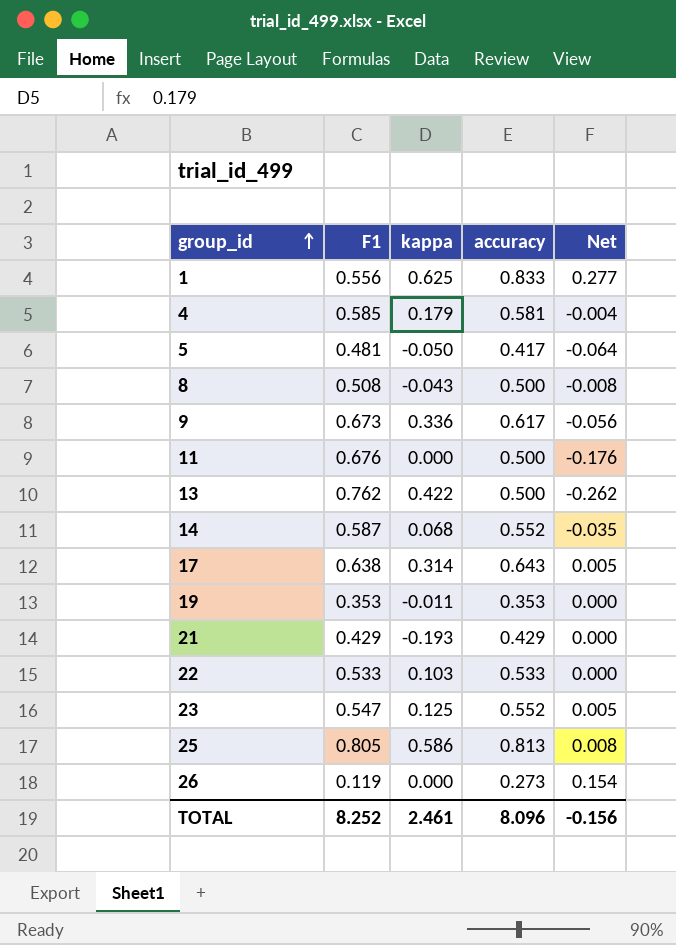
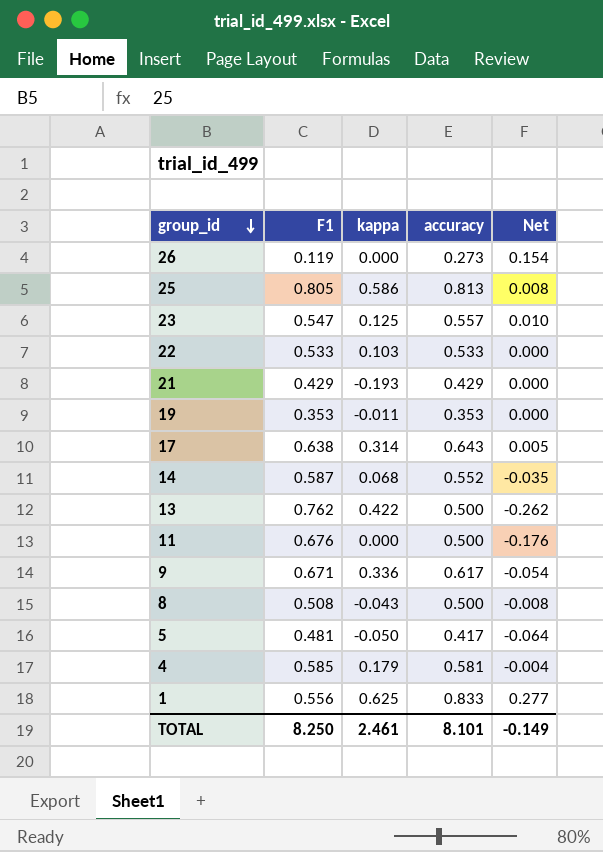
row order: group_id ascending -> group_id descending
23 | accuracy: 0.552 -> 0.557
23 | Net: 0.005 -> 0.010
9 | F1: 0.673 -> 0.671
9 | Net: -0.056 -> -0.054
TOTAL | F1: 8.252 -> 8.250
TOTAL | accuracy: 8.096 -> 8.101
TOTAL | Net: -0.156 -> -0.149

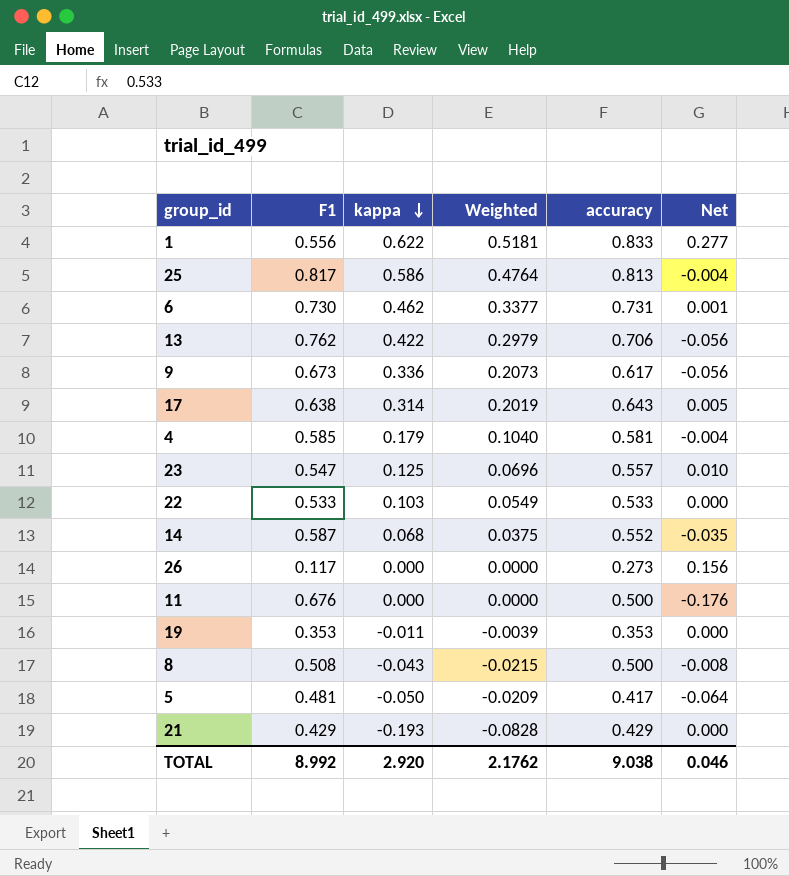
row order: group_id descending -> kappa descending
column Weighted | formula: none -> [kappa] * [accuracy]
1 | kappa: 0.625 -> 0.622
25 | F1: 0.805 -> 0.817
25 | Net: 0.008 -> -0.004
row 6: none -> 0.730 | 0.462 | 0.3377 | 0.731 | 0.001
13 | accuracy: 0.500 -> 0.706
13 | Net: -0.262 -> -0.056
9 | F1: 0.671 -> 0.673
9 | Net: -0.054 -> -0.056
26 | F1: 0.119 -> 0.117
26 | Net: 0.154 -> 0.156
TOTAL | F1: 8.250 -> 8.992
TOTAL | kappa: 2.461 -> 2.920
TOTAL | accuracy: 8.101 -> 9.038
TOTAL | Net: -0.149 -> 0.046

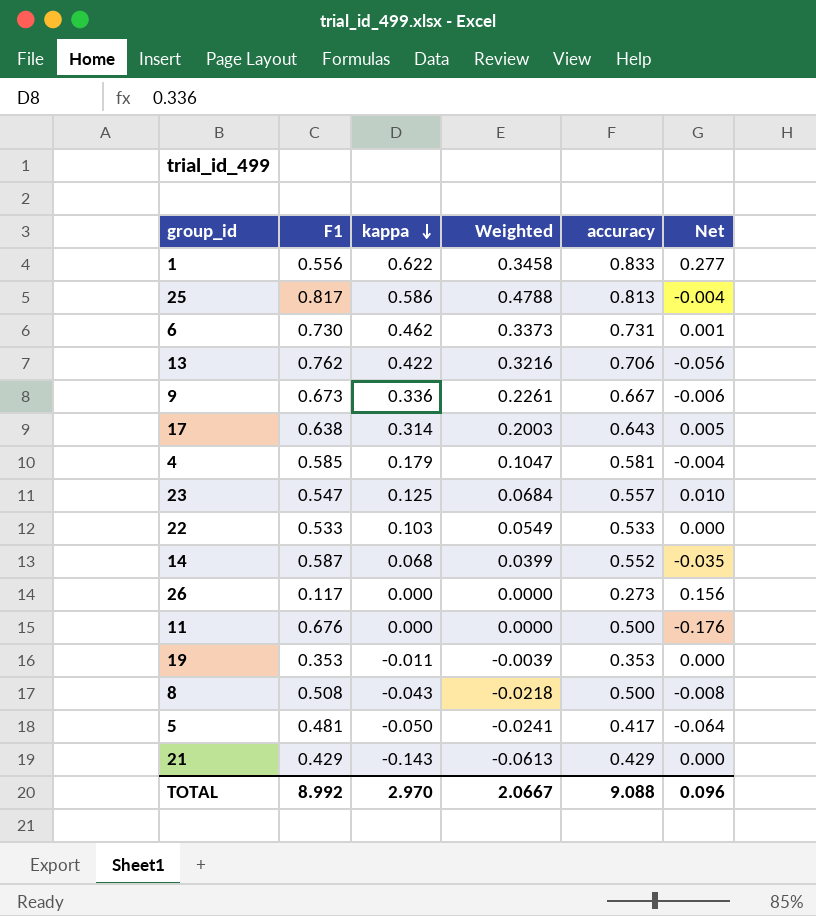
column Weighted | formula: [kappa] * [accuracy] -> [F1] * [kappa]
9 | accuracy: 0.617 -> 0.667
9 | Net: -0.056 -> -0.006
21 | kappa: -0.193 -> -0.143
TOTAL | kappa: 2.920 -> 2.970
TOTAL | Weighted: 2.1762 -> 2.0667
TOTAL | accuracy: 9.038 -> 9.088
TOTAL | Net: 0.046 -> 0.096

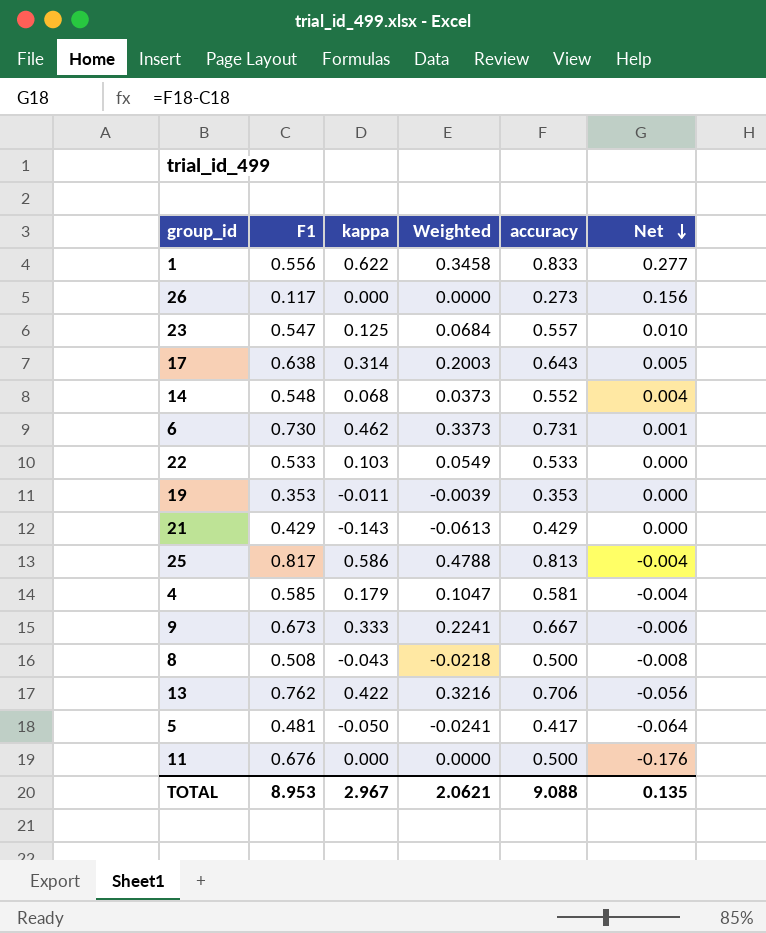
row order: kappa descending -> Net descending
14 | F1: 0.587 -> 0.548
14 | Weighted: 0.0399 -> 0.0373
14 | Net: -0.035 -> 0.004
9 | kappa: 0.336 -> 0.333
9 | Weighted: 0.2261 -> 0.2241
TOTAL | F1: 8.992 -> 8.953
TOTAL | kappa: 2.970 -> 2.967
TOTAL | Weighted: 2.0667 -> 2.0621
TOTAL | Net: 0.096 -> 0.135

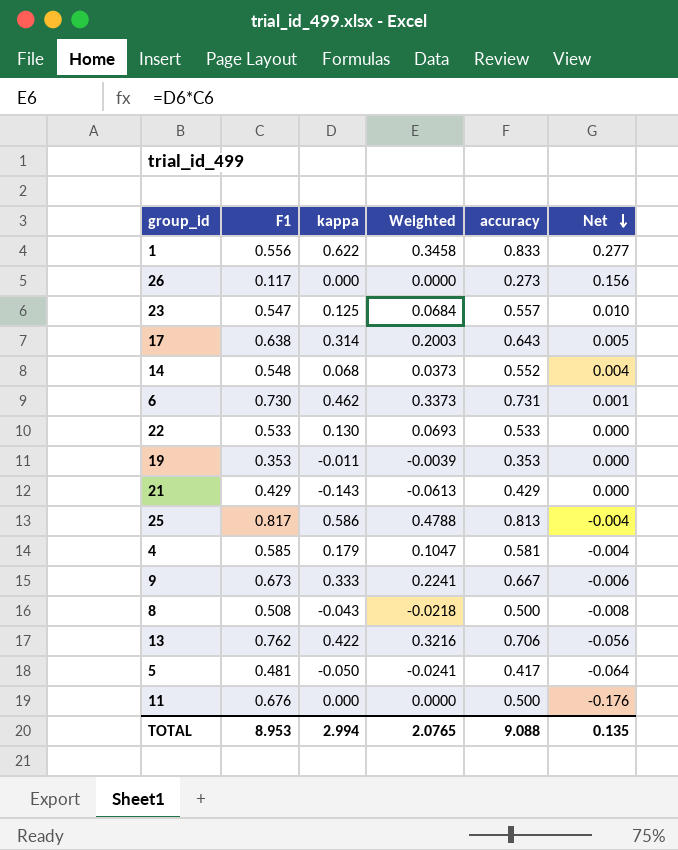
22 | kappa: 0.103 -> 0.130
22 | Weighted: 0.0549 -> 0.0693
TOTAL | kappa: 2.967 -> 2.994
TOTAL | Weighted: 2.0621 -> 2.0765

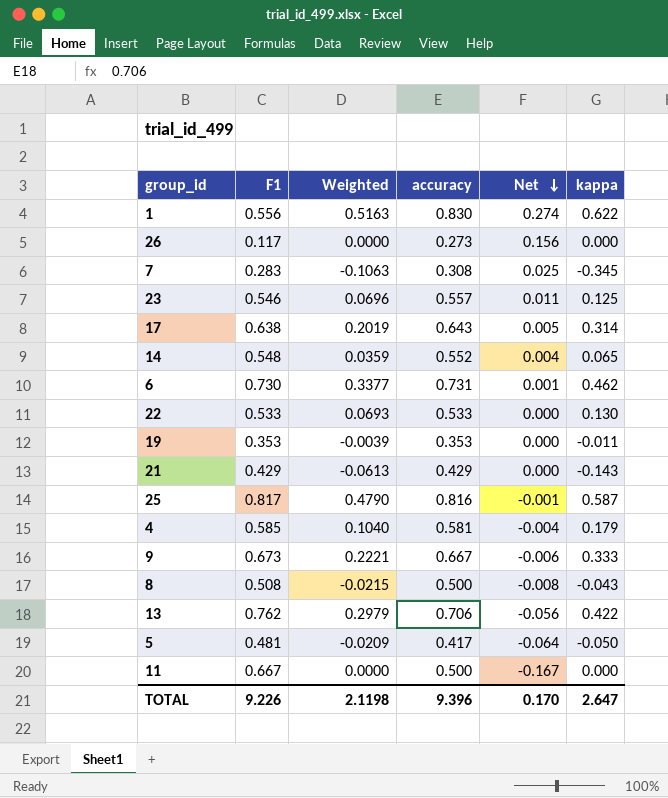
column Weighted | formula: [F1] * [kappa] -> [accuracy] * [kappa]
column kappa | position: 3 -> 6
1 | accuracy: 0.833 -> 0.830
1 | Net: 0.277 -> 0.274
row 7: none -> 0.283 | -0.1063 | 0.308 | 0.025 | -0.345
23 | F1: 0.547 -> 0.546
23 | Net: 0.010 -> 0.011
14 | kappa: 0.068 -> 0.065
25 | accuracy: 0.813 -> 0.816
25 | Net: -0.004 -> -0.001
25 | kappa: 0.586 -> 0.587
11 | F1: 0.676 -> 0.667
11 | Net: -0.176 -> -0.167
TOTAL | F1: 8.953 -> 9.226
TOTAL | Weighted: 2.0765 -> 2.1198
TOTAL | accuracy: 9.088 -> 9.396
TOTAL | Net: 0.135 -> 0.170
TOTAL | kappa: 2.994 -> 2.647

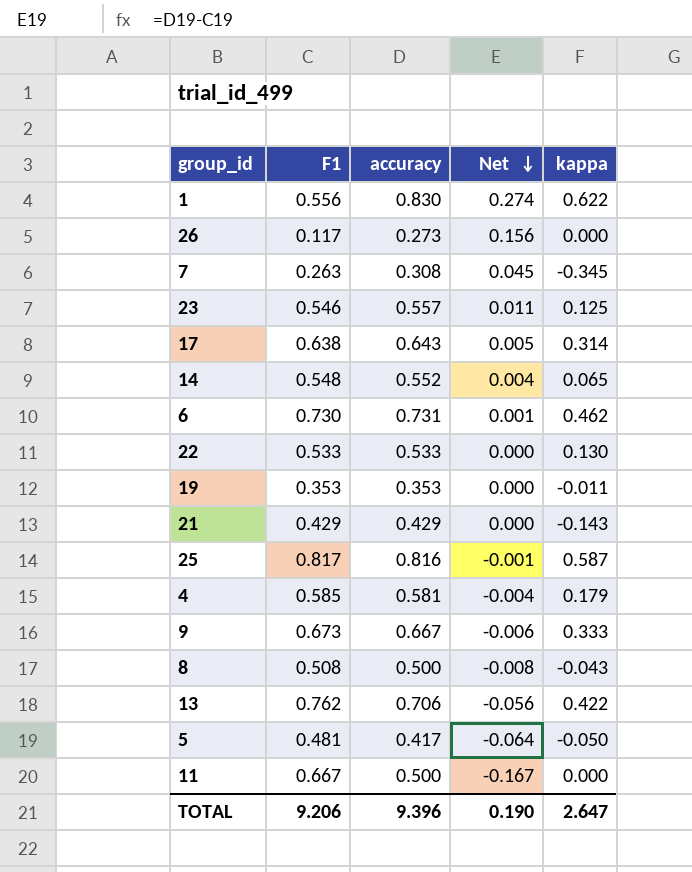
column Weighted | formula: [accuracy] * [kappa] -> none
7 | F1: 0.283 -> 0.263
7 | Net: 0.025 -> 0.045
TOTAL | F1: 9.226 -> 9.206
TOTAL | Net: 0.170 -> 0.190

